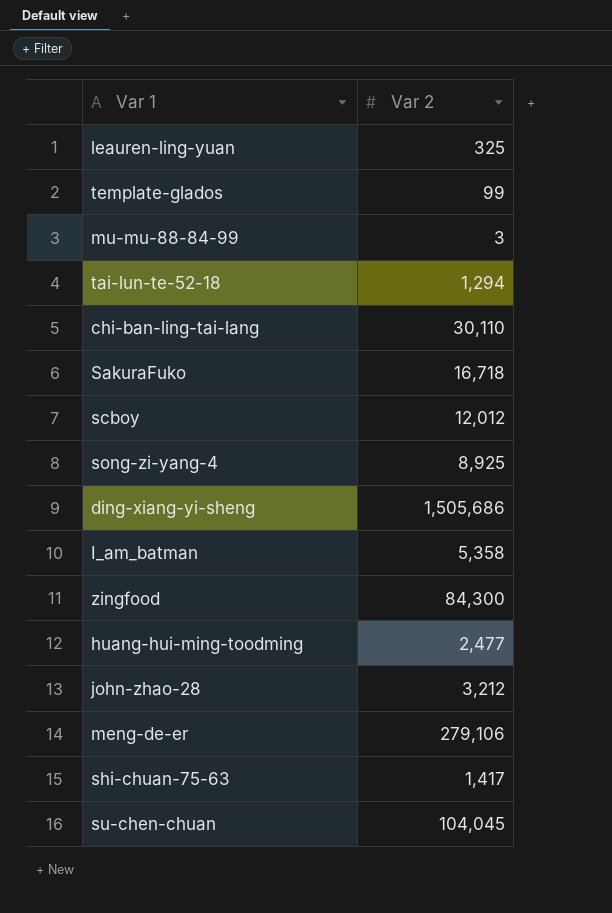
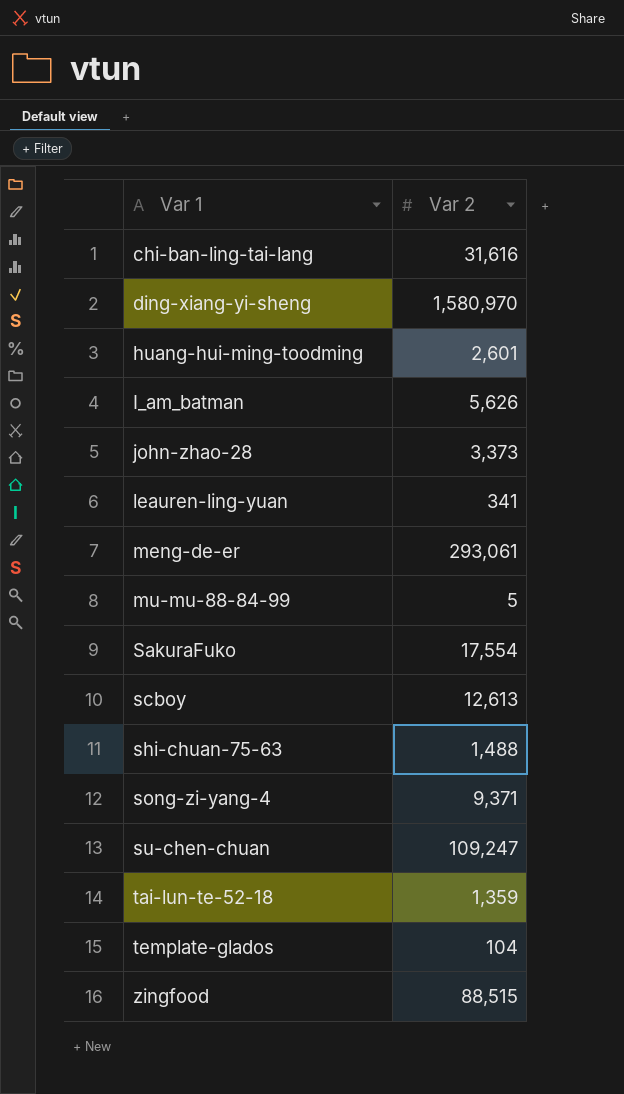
row order: none -> Var 1 ascending
chi-ban-ling-tai-lang | Var 2: 30,110 -> 31,616
ding-xiang-yi-sheng | Var 2: 1,505,686 -> 1,580,970
huang-hui-ming-toodming | Var 2: 2,477 -> 2,601
I_am_batman | Var 2: 5,358 -> 5,626
john-zhao-28 | Var 2: 3,212 -> 3,373
leauren-ling-yuan | Var 2: 325 -> 341
meng-de-er | Var 2: 279,106 -> 293,061
mu-mu-88-84-99 | Var 2: 3 -> 5
SakuraFuko | Var 2: 16,718 -> 17,554
scboy | Var 2: 12,012 -> 12,613
shi-chuan-75-63 | Var 2: 1,417 -> 1,488
song-zi-yang-4 | Var 2: 8,925 -> 9,371
su-chen-chuan | Var 2: 104,045 -> 109,247
tai-lun-te-52-18 | Var 2: 1,294 -> 1,359
template-glados | Var 2: 99 -> 104
zingfood | Var 2: 84,300 -> 88,515

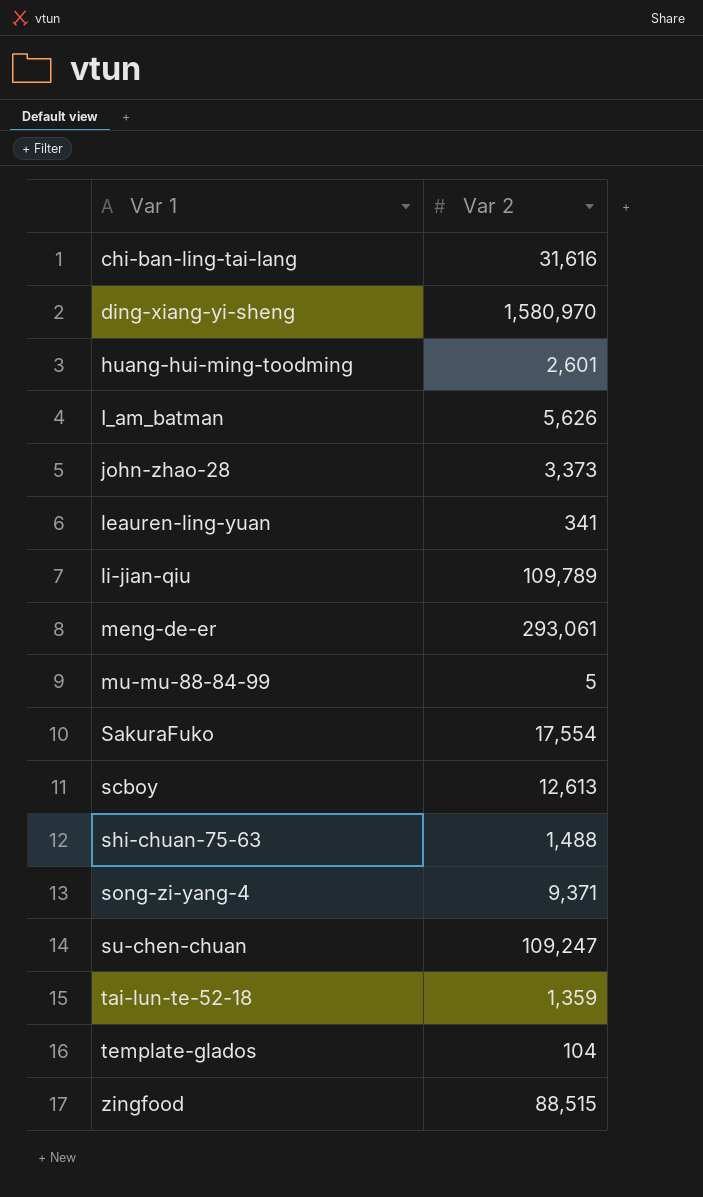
row li-jian-qiu: none -> 109,789

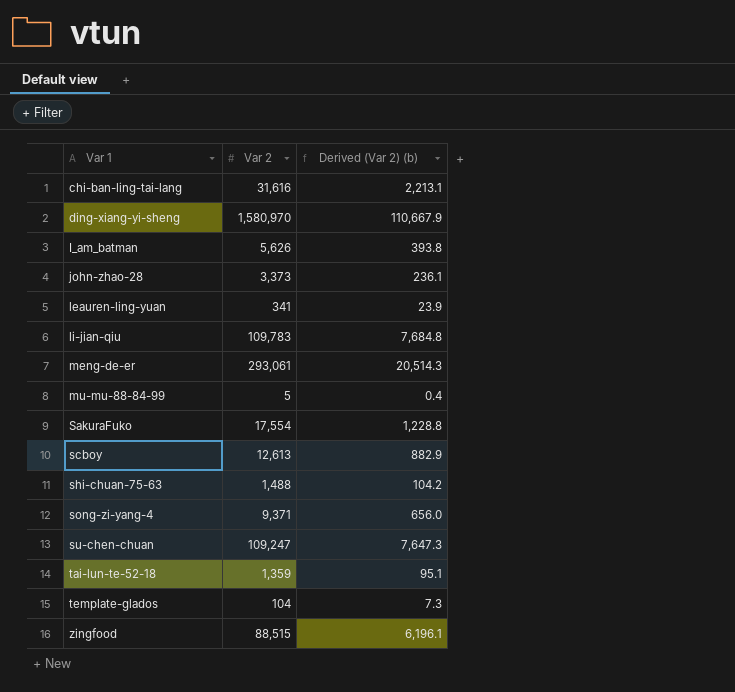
column Derived (Var 2) (b) | formula: none -> [Var 2] * 0.07
row huang-hui-ming-toodming: 2,601 -> none
li-jian-qiu | Var 2: 109,789 -> 109,783

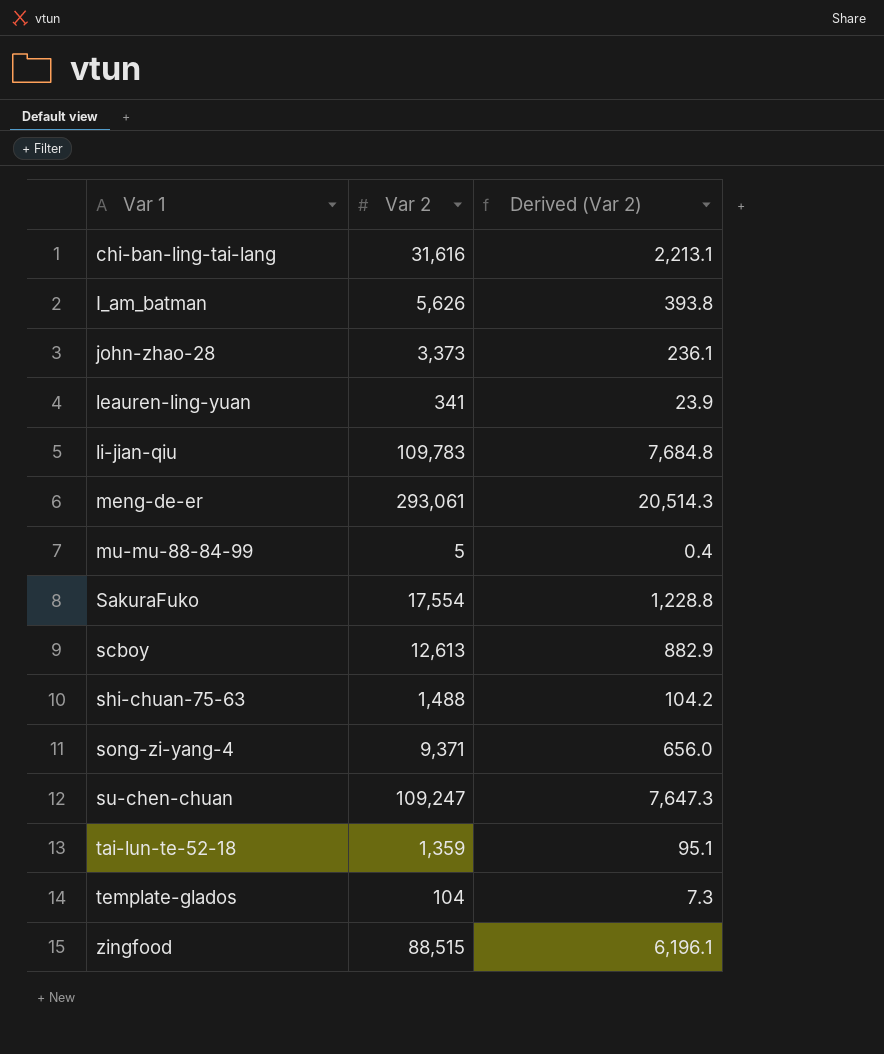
column name: Derived (Var 2) (b) -> Derived (Var 2)
row ding-xiang-yi-sheng: 1,580,970 | 110,667.9 -> none

